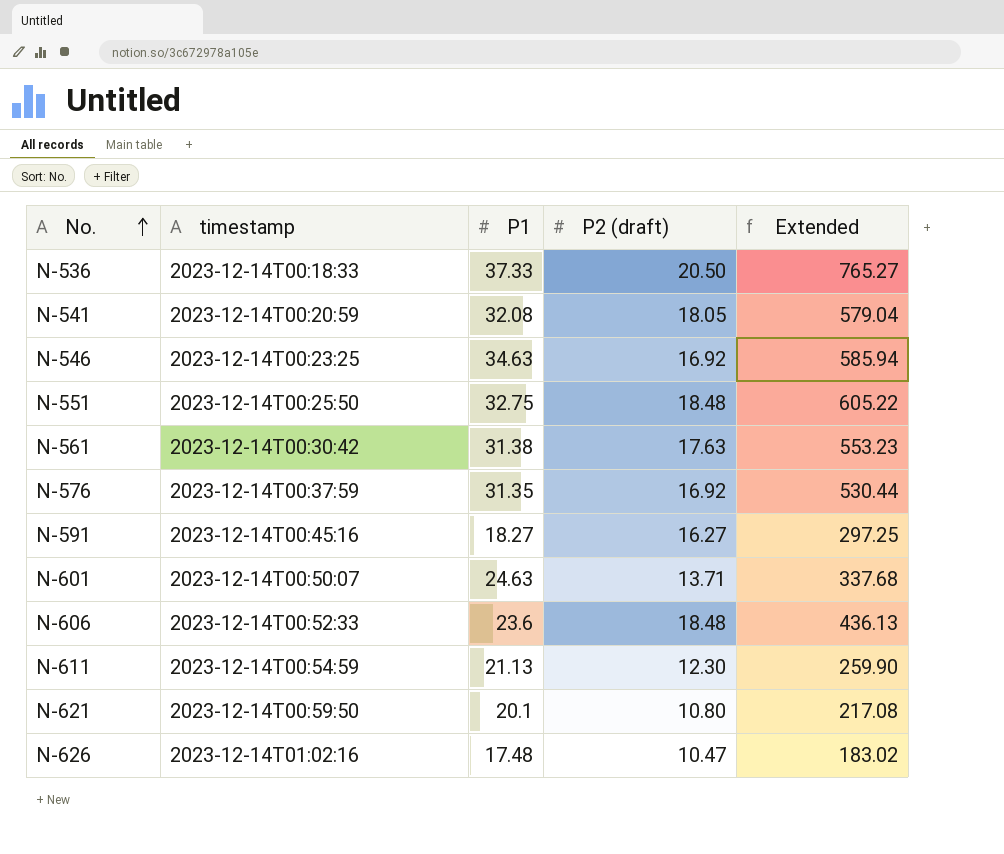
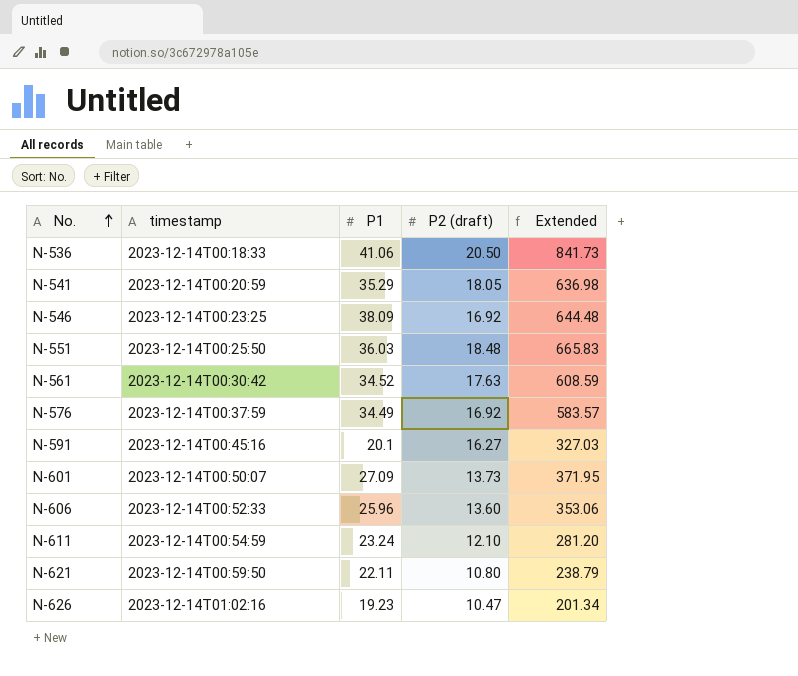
N-536 | P1: 37.33 -> 41.06
N-536 | Extended: 765.27 -> 841.73
N-541 | P1: 32.08 -> 35.29
N-541 | Extended: 579.04 -> 636.98
N-546 | P1: 34.63 -> 38.09
N-546 | Extended: 585.94 -> 644.48
N-551 | P1: 32.75 -> 36.03
N-551 | Extended: 605.22 -> 665.83
N-561 | P1: 31.38 -> 34.52
N-561 | Extended: 553.23 -> 608.59
N-576 | P1: 31.35 -> 34.49
N-576 | Extended: 530.44 -> 583.57
N-591 | P1: 18.27 -> 20.1
N-591 | Extended: 297.25 -> 327.03
N-601 | P1: 24.63 -> 27.09
N-601 | P2 (draft): 13.71 -> 13.73
N-601 | Extended: 337.68 -> 371.95
N-606 | P1: 23.6 -> 25.96
N-606 | P2 (draft): 18.48 -> 13.60
N-606 | Extended: 436.13 -> 353.06
N-611 | P1: 21.13 -> 23.24
N-611 | P2 (draft): 12.30 -> 12.10
N-611 | Extended: 259.90 -> 281.20
N-621 | P1: 20.1 -> 22.11
N-621 | Extended: 217.08 -> 238.79
N-626 | P1: 17.48 -> 19.23
N-626 | Extended: 183.02 -> 201.34

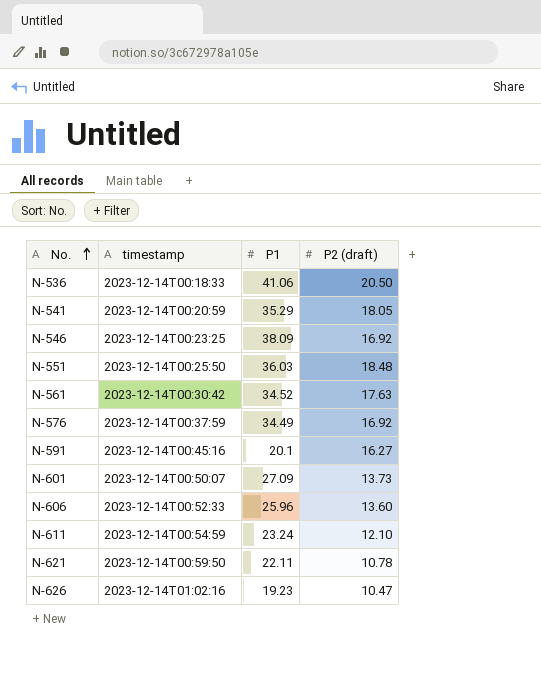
column Extended | formula: [P1] * [P2 (draft)] -> none
N-621 | P2 (draft): 10.80 -> 10.78

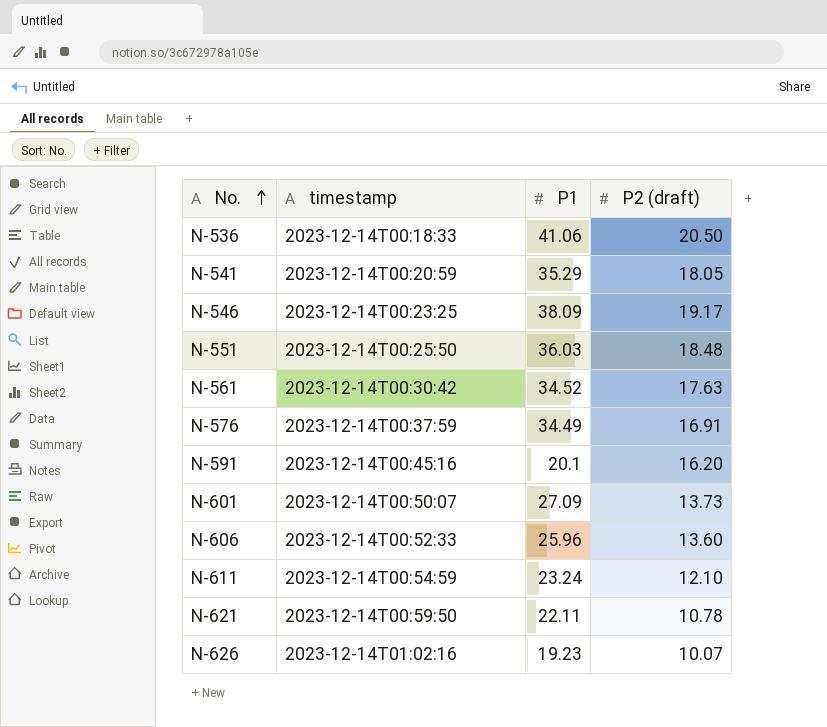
N-546 | P2 (draft): 16.92 -> 19.17
N-576 | P2 (draft): 16.92 -> 16.91
N-591 | P2 (draft): 16.27 -> 16.20
N-626 | P2 (draft): 10.47 -> 10.07

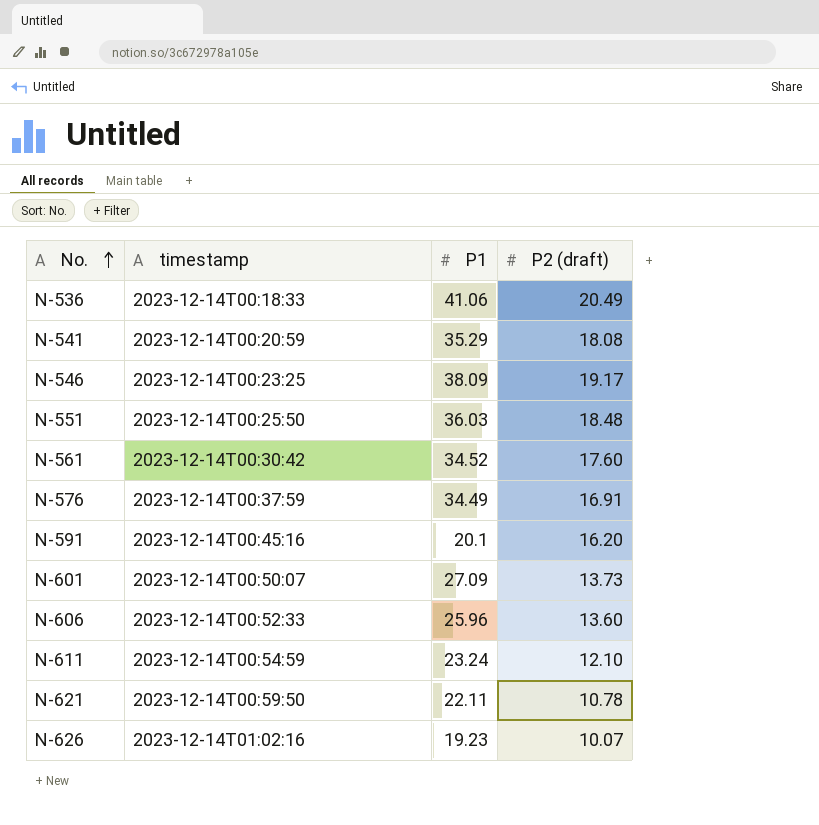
N-536 | P2 (draft): 20.50 -> 20.49
N-541 | P2 (draft): 18.05 -> 18.08
N-561 | P2 (draft): 17.63 -> 17.60

